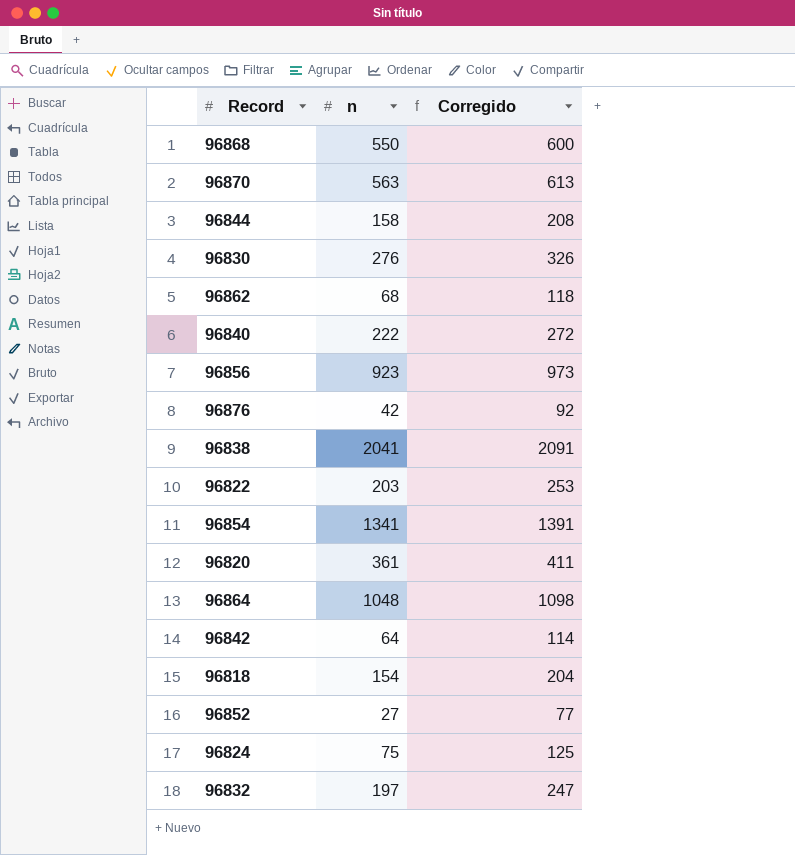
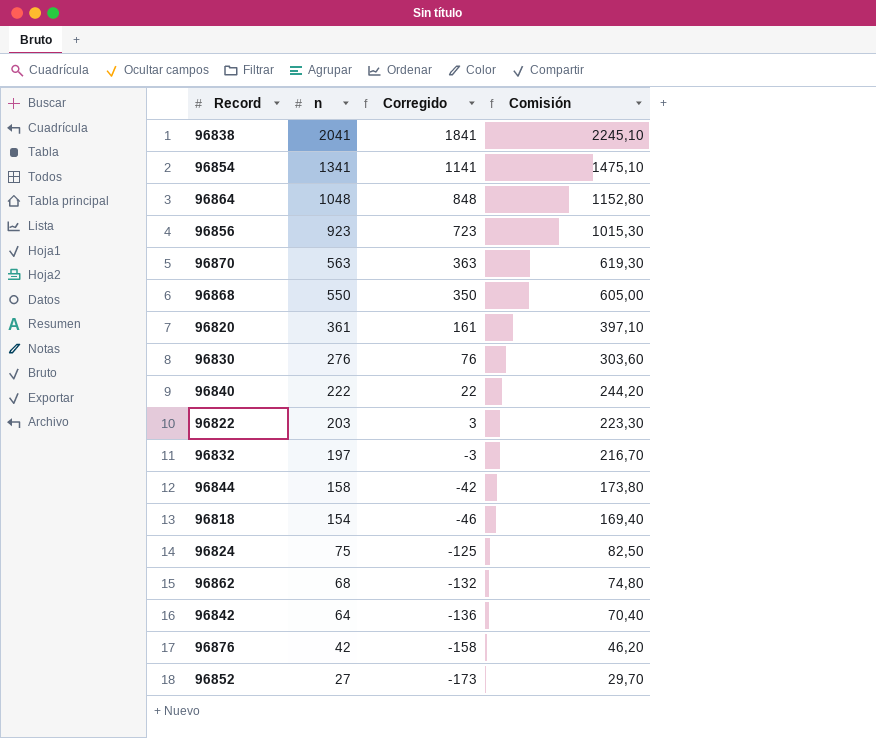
row order: none -> n descending
column Corregido | formula: [n] + 50 -> [n] - 200
column Comisión | formula: none -> [n] * 1,1

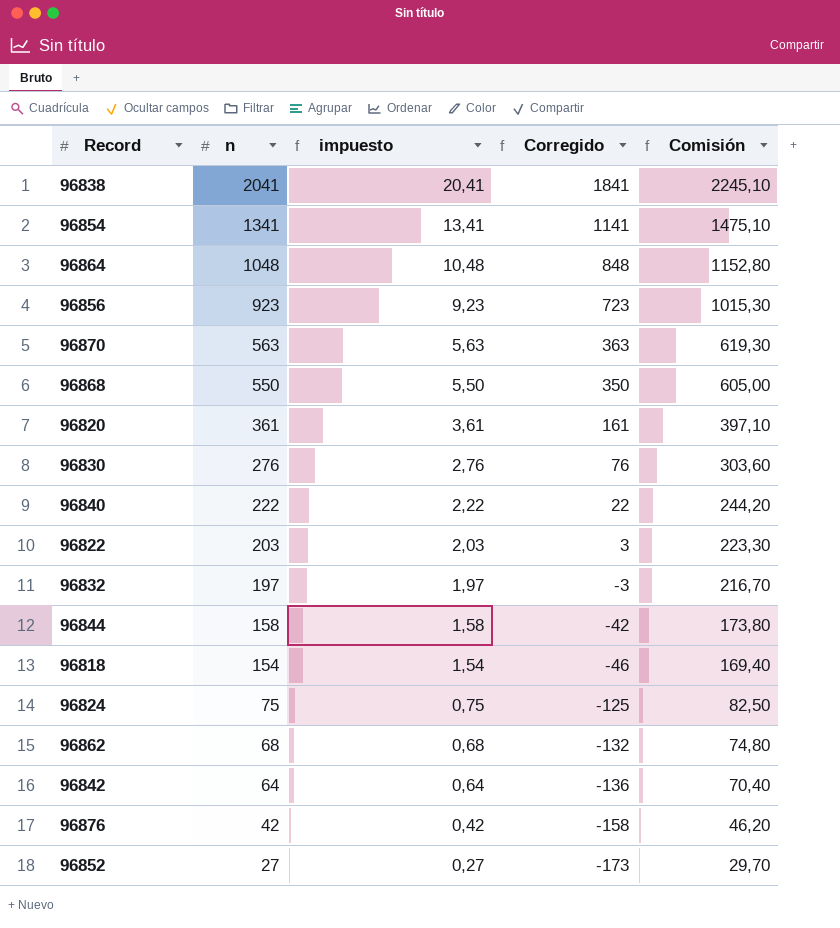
column impuesto | formula: none -> [n] * 0,01

